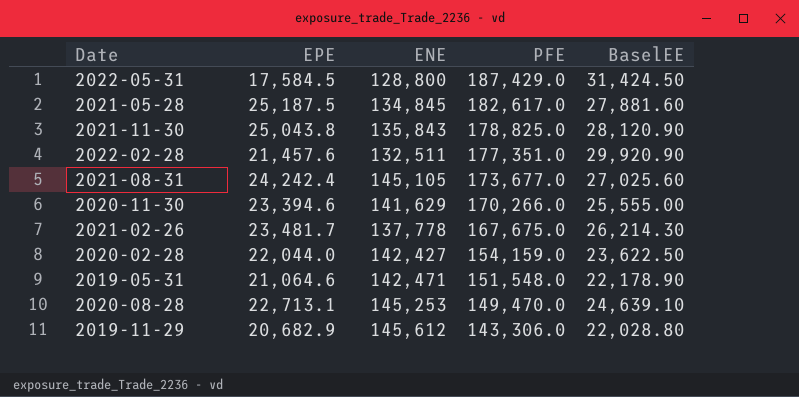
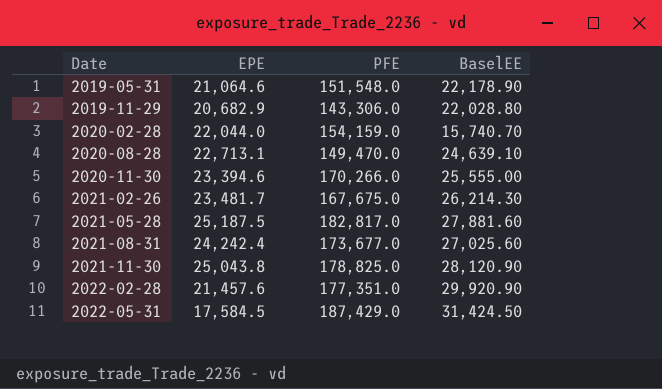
row order: PFE descending -> Date ascending
column ENE | position: 3 -> none
2020-02-28 | BaselEE: 23,622.50 -> 15,740.70
2021-05-28 | PFE: 182,617.0 -> 182,817.0

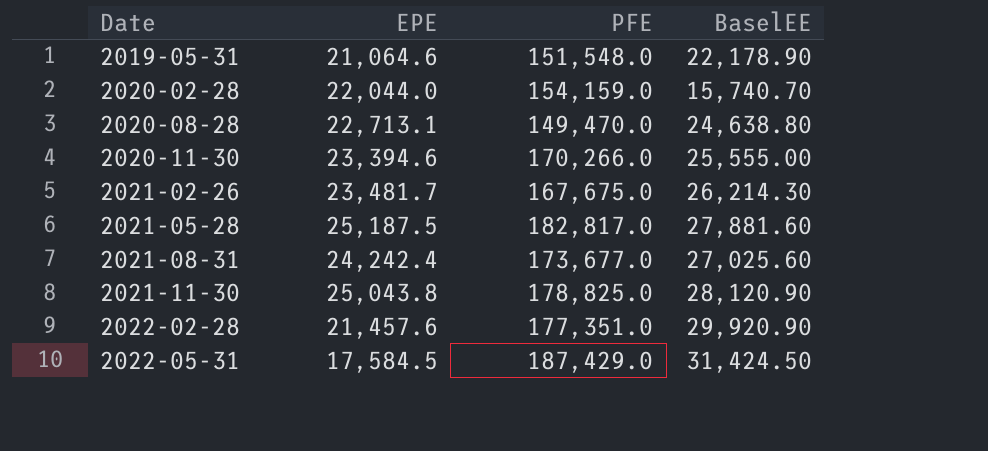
row 2019-11-29: 20,682.9 | 143,306.0 | 22,028.80 -> none
2020-08-28 | BaselEE: 24,639.10 -> 24,638.80

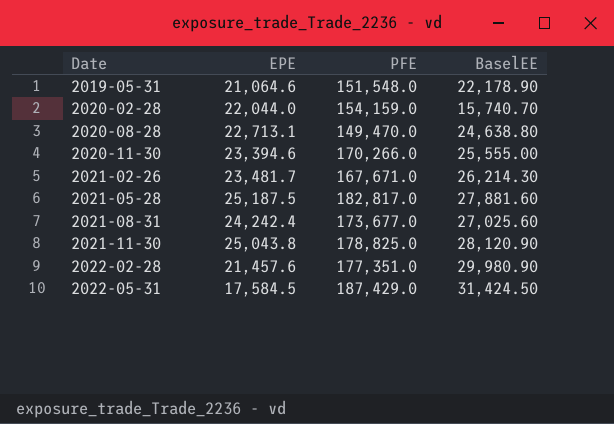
2021-02-26 | PFE: 167,675.0 -> 167,671.0
2022-02-28 | BaselEE: 29,920.90 -> 29,980.90

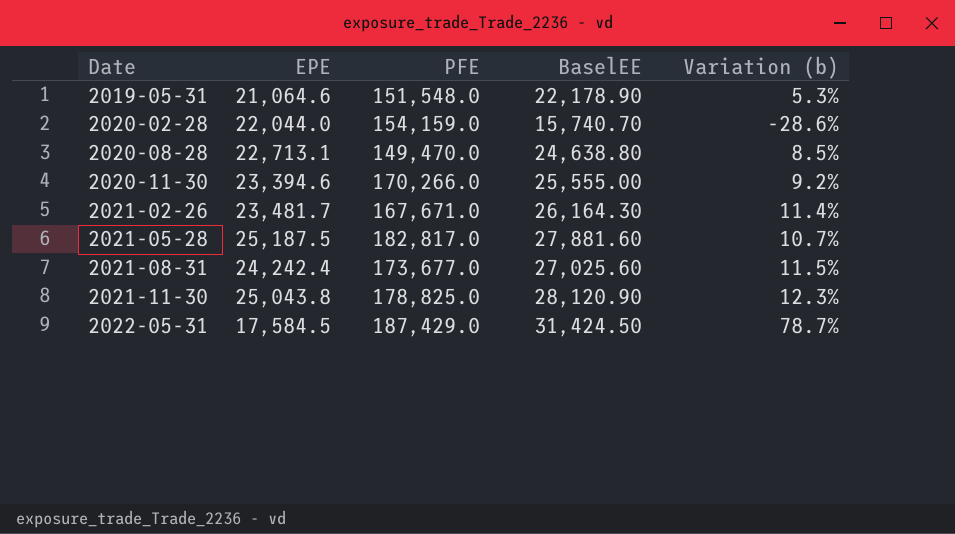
column Variation (b) | formula: none -> ([BaselEE] - [EPE]) / [EPE]
row 2022-02-28: 21,457.6 | 177,351.0 | 29,980.90 -> none
2021-02-26 | BaselEE: 26,214.30 -> 26,164.30

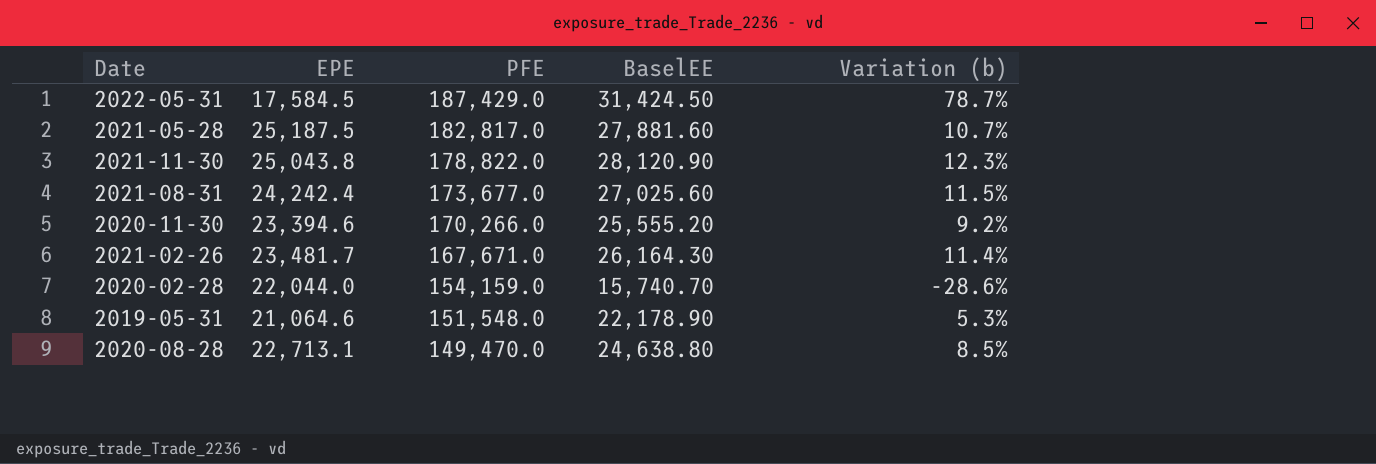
row order: Date ascending -> PFE descending
2021-11-30 | PFE: 178,825.0 -> 178,822.0
2020-11-30 | BaselEE: 25,555.00 -> 25,555.20

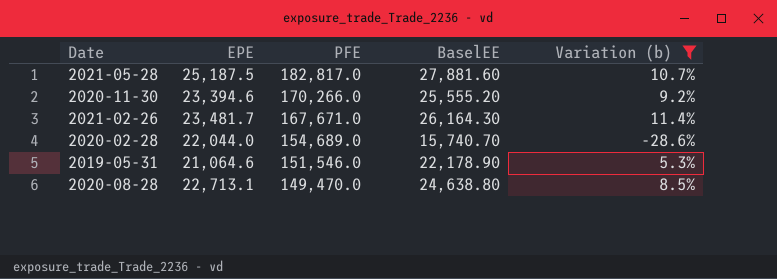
filter: none -> Variation (b) <= 11.4%
2020-02-28 | PFE: 154,159.0 -> 154,689.0
2019-05-31 | PFE: 151,548.0 -> 151,546.0

